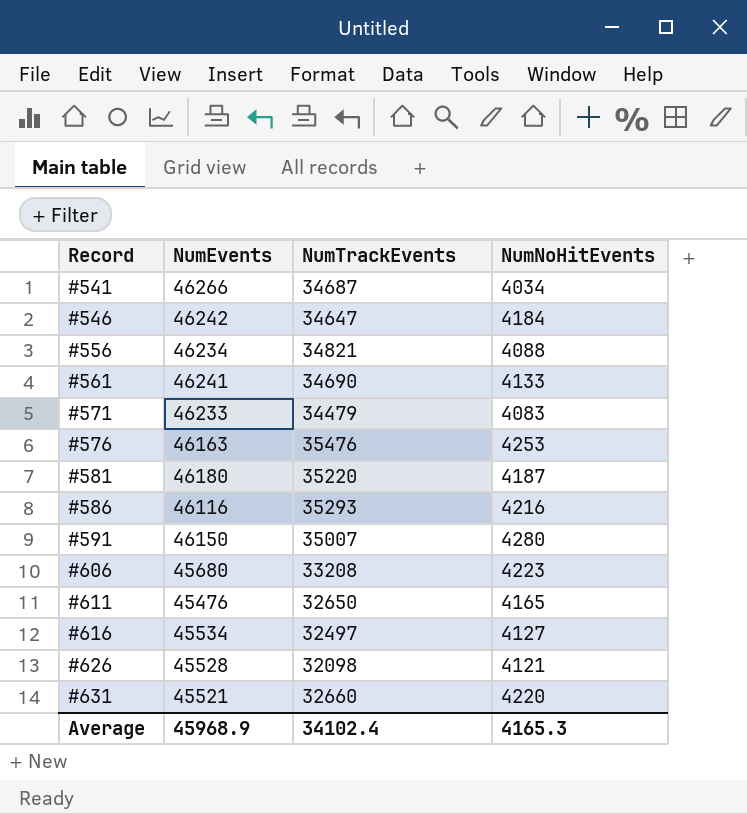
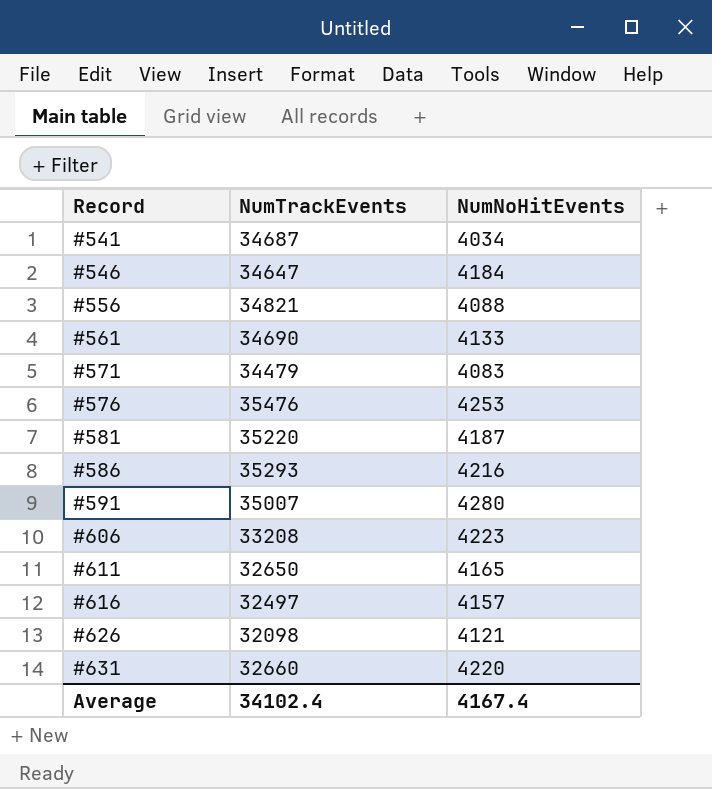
column NumEvents | position: 2 -> none
#616 | NumNoHitEvents: 4127 -> 4157
Average | NumNoHitEvents: 4165.3 -> 4167.4

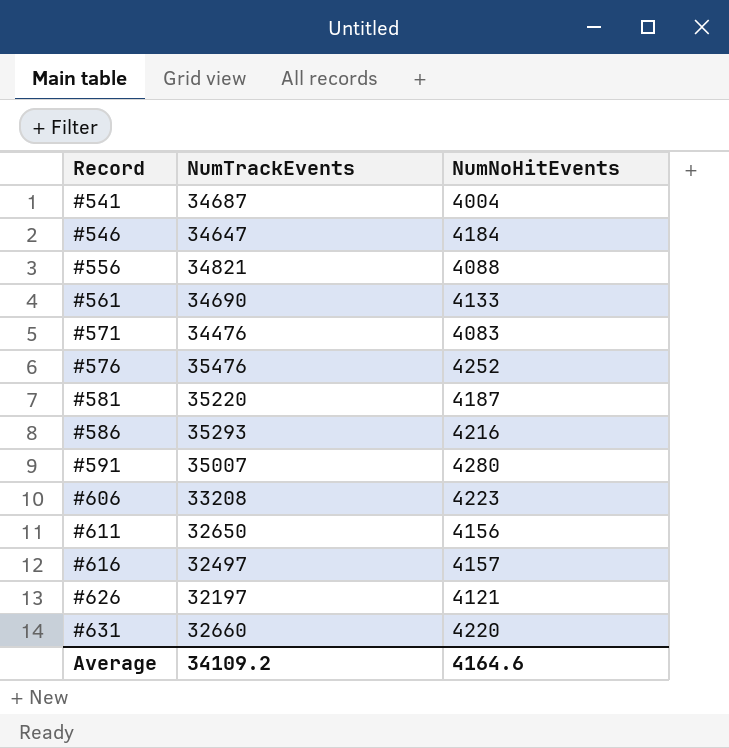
#541 | NumNoHitEvents: 4034 -> 4004
#571 | NumTrackEvents: 34479 -> 34476
#576 | NumNoHitEvents: 4253 -> 4252
#611 | NumNoHitEvents: 4165 -> 4156
#626 | NumTrackEvents: 32098 -> 32197
Average | NumTrackEvents: 34102.4 -> 34109.2
Average | NumNoHitEvents: 4167.4 -> 4164.6

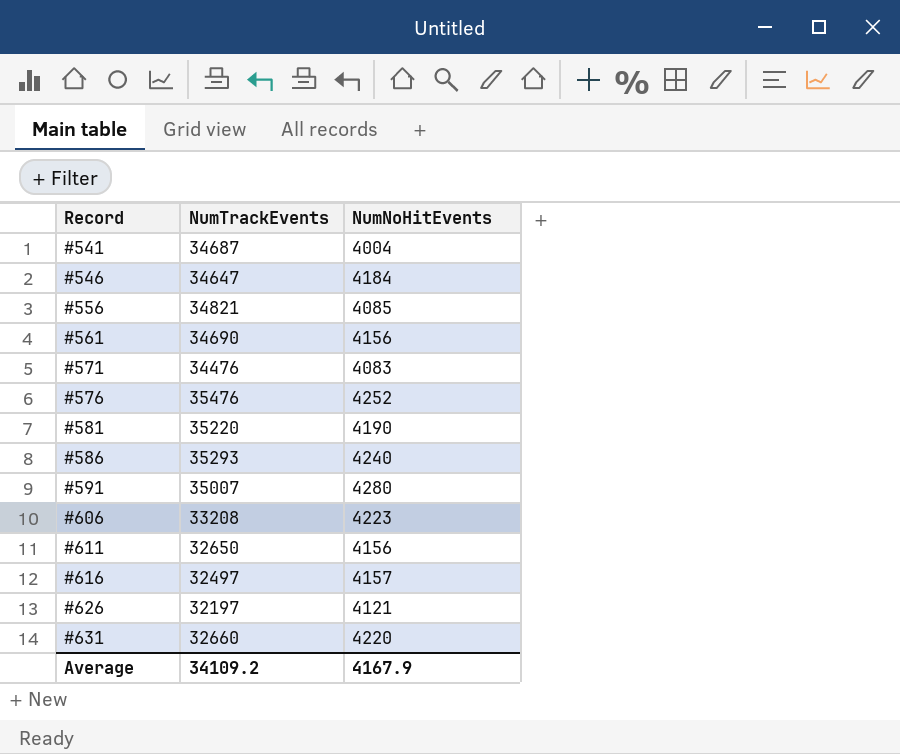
#556 | NumNoHitEvents: 4088 -> 4085
#561 | NumNoHitEvents: 4133 -> 4156
#581 | NumNoHitEvents: 4187 -> 4190
#586 | NumNoHitEvents: 4216 -> 4240
Average | NumNoHitEvents: 4164.6 -> 4167.9

